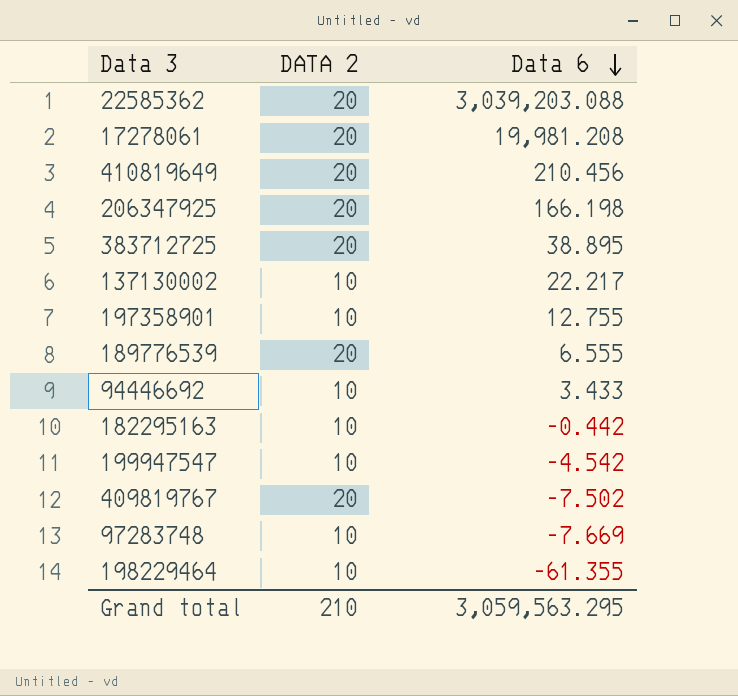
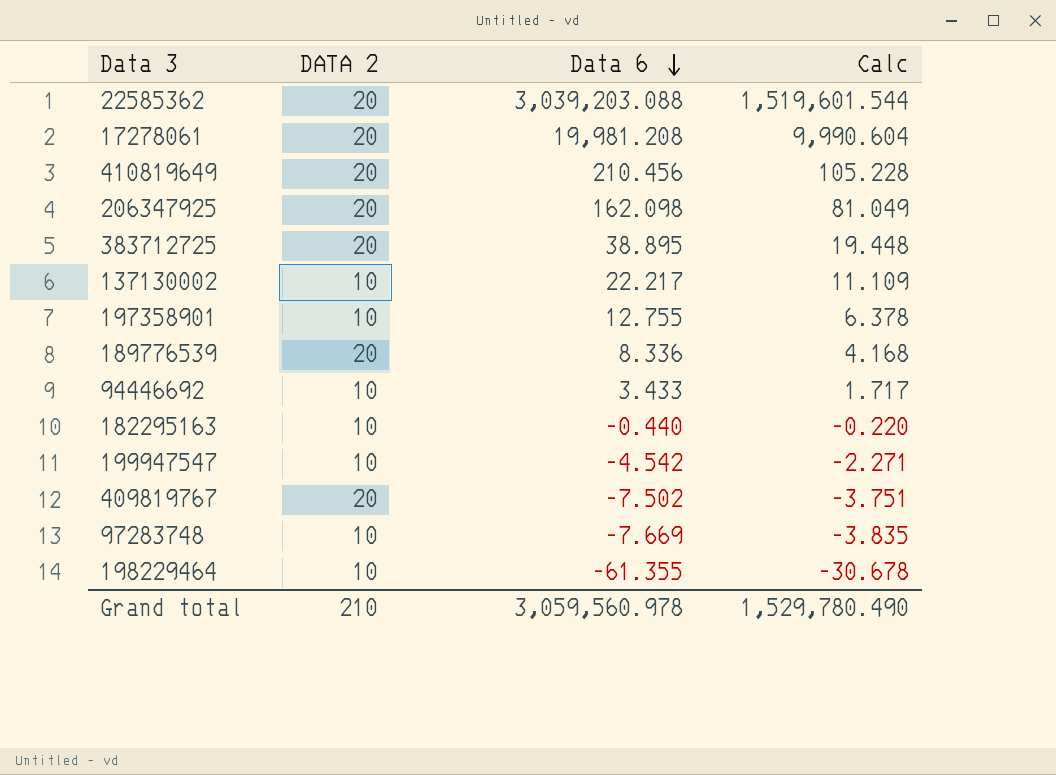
column Calc | formula: none -> [Data 6] * 0.5
206347925 | Data 6: 166.198 -> 162.098
189776539 | Data 6: 6.555 -> 8.336
182295163 | Data 6: -0.442 -> -0.440
Grand total | Data 6: 3,059,563.295 -> 3,059,560.978

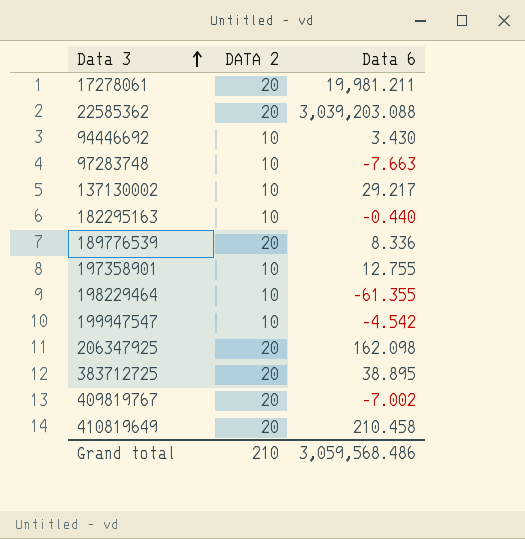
row order: Data 6 descending -> Data 3 ascending
column Calc | formula: [Data 6] * 0.5 -> none
17278061 | Data 6: 19,981.208 -> 19,981.211
94446692 | Data 6: 3.433 -> 3.430
97283748 | Data 6: -7.669 -> -7.663
137130002 | Data 6: 22.217 -> 29.217
409819767 | Data 6: -7.502 -> -7.002
410819649 | Data 6: 210.456 -> 210.458
Grand total | Data 6: 3,059,560.978 -> 3,059,568.486

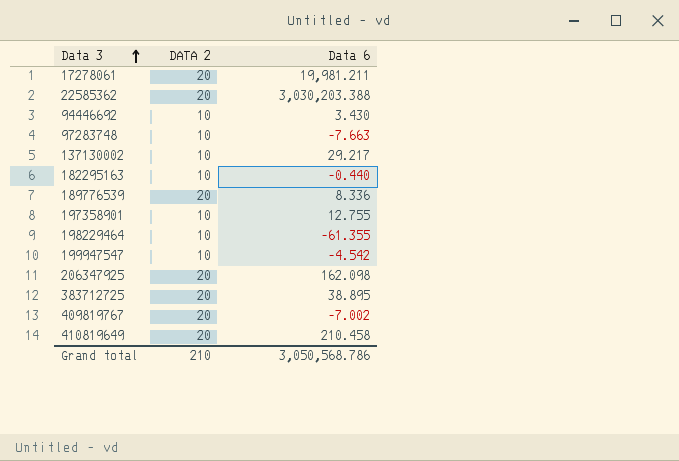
22585362 | Data 6: 3,039,203.088 -> 3,030,203.388
Grand total | Data 6: 3,059,568.486 -> 3,050,568.786

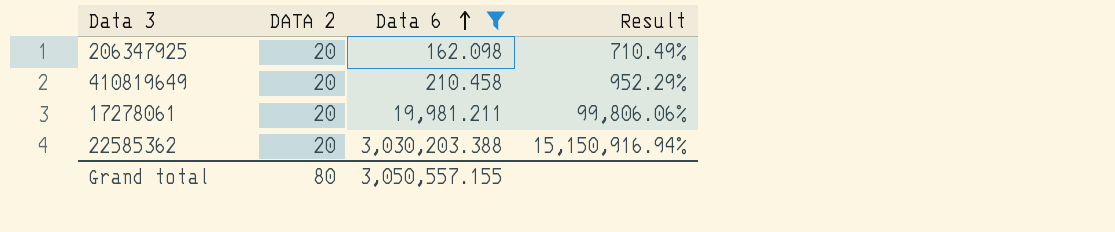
filter: none -> Data 6 >= 162.098
row order: Data 3 ascending -> Data 6 ascending
column Result | formula: none -> ([Data 6] - [DATA 2]) / [DATA 2]
Grand total | DATA 2: 210 -> 80
Grand total | Data 6: 3,050,568.786 -> 3,050,557.155

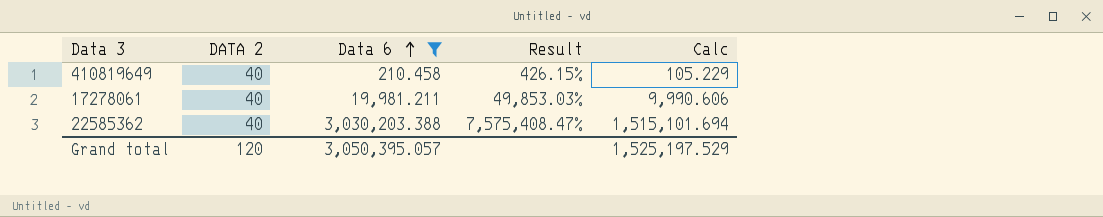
column Calc | formula: none -> [Data 6] * 0.5
row 206347925: 20 | 162.098 | 710.49% -> none
410819649 | DATA 2: 20 -> 40
410819649 | Result: 952.29% -> 426.15%
17278061 | DATA 2: 20 -> 40
17278061 | Result: 99,806.06% -> 49,853.03%
22585362 | DATA 2: 20 -> 40
22585362 | Result: 15,150,916.94% -> 7,575,408.47%
Grand total | DATA 2: 80 -> 120
Grand total | Data 6: 3,050,557.155 -> 3,050,395.057

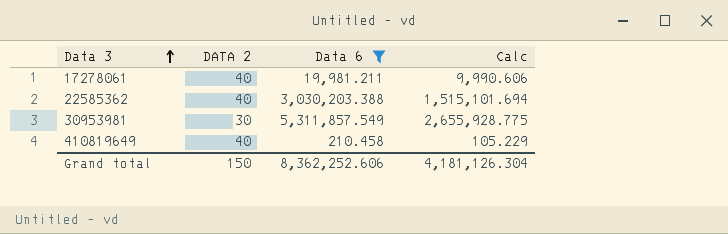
row order: Data 6 ascending -> Data 3 ascending
column Result | formula: ([Data 6] - [DATA 2]) / [DATA 2] -> none
row 30953981: none -> 30 | 5,311,857.549 | 2,655,928.775
Grand total | DATA 2: 120 -> 150
Grand total | Data 6: 3,050,395.057 -> 8,362,252.606
Grand total | Calc: 1,525,197.529 -> 4,181,126.304

